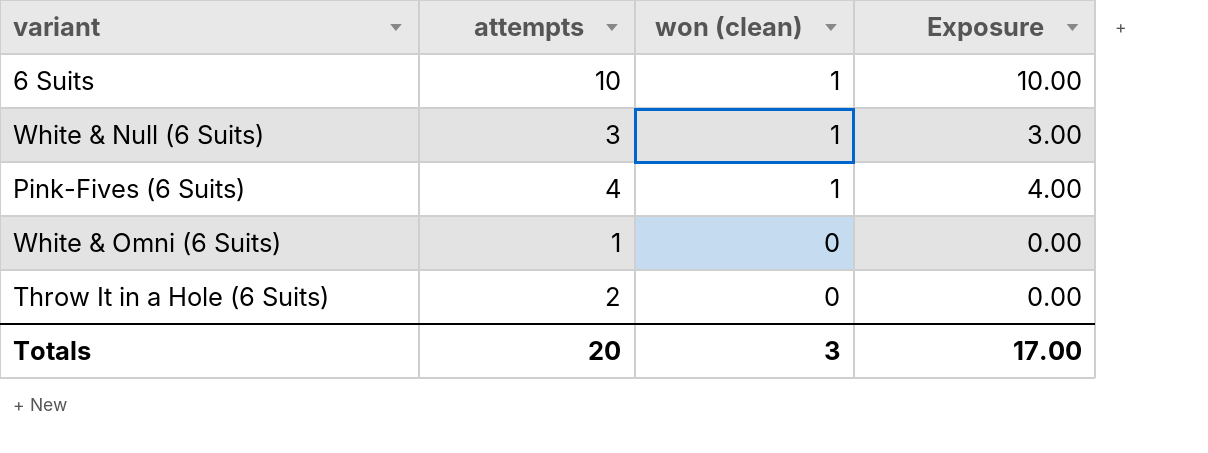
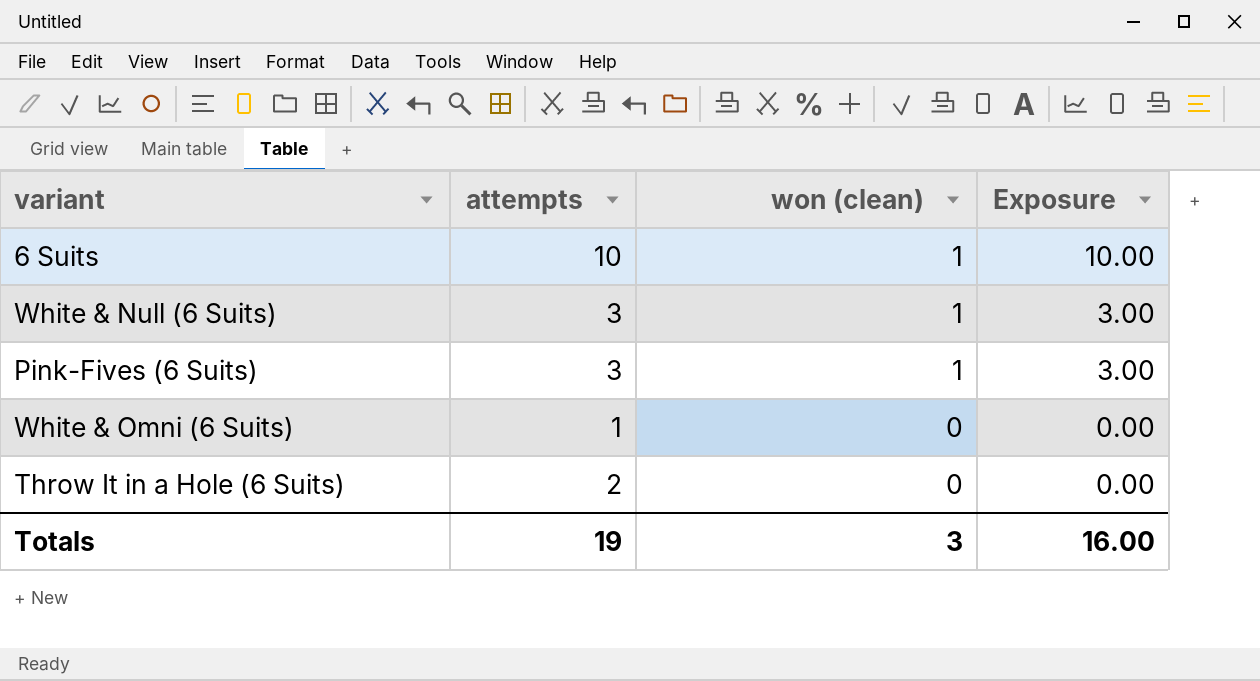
Pink-Fives (6 Suits) | attempts: 4 -> 3
Pink-Fives (6 Suits) | Exposure: 4.00 -> 3.00
Totals | attempts: 20 -> 19
Totals | Exposure: 17.00 -> 16.00

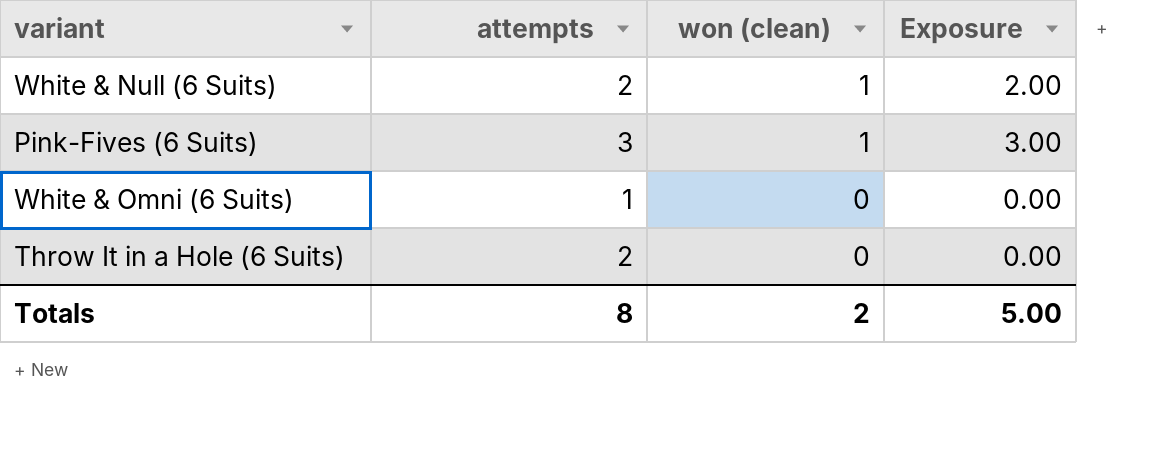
row 6 Suits: 10 | 1 | 10.00 -> none
White & Null (6 Suits) | attempts: 3 -> 2
White & Null (6 Suits) | Exposure: 3.00 -> 2.00
Totals | attempts: 19 -> 8
Totals | won (clean): 3 -> 2
Totals | Exposure: 16.00 -> 5.00

